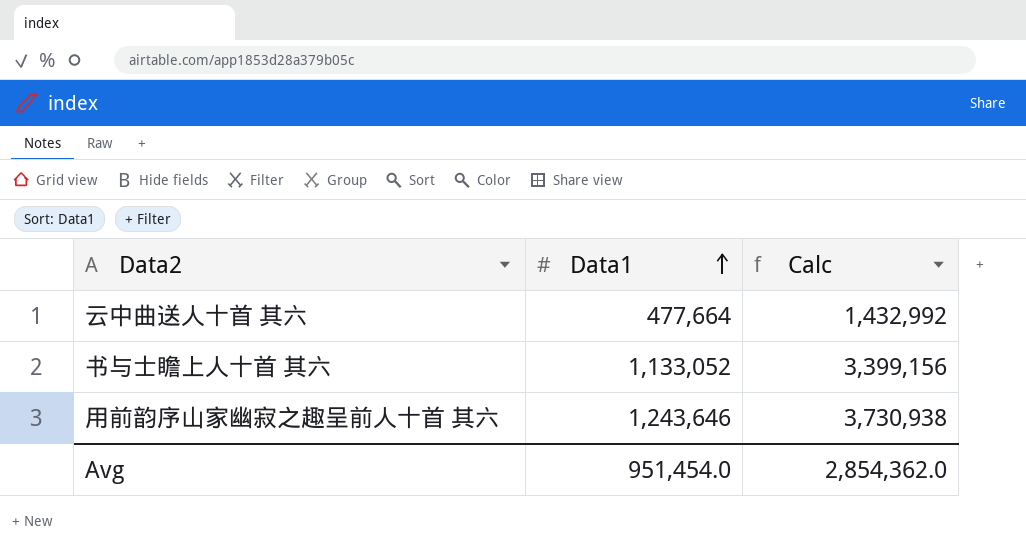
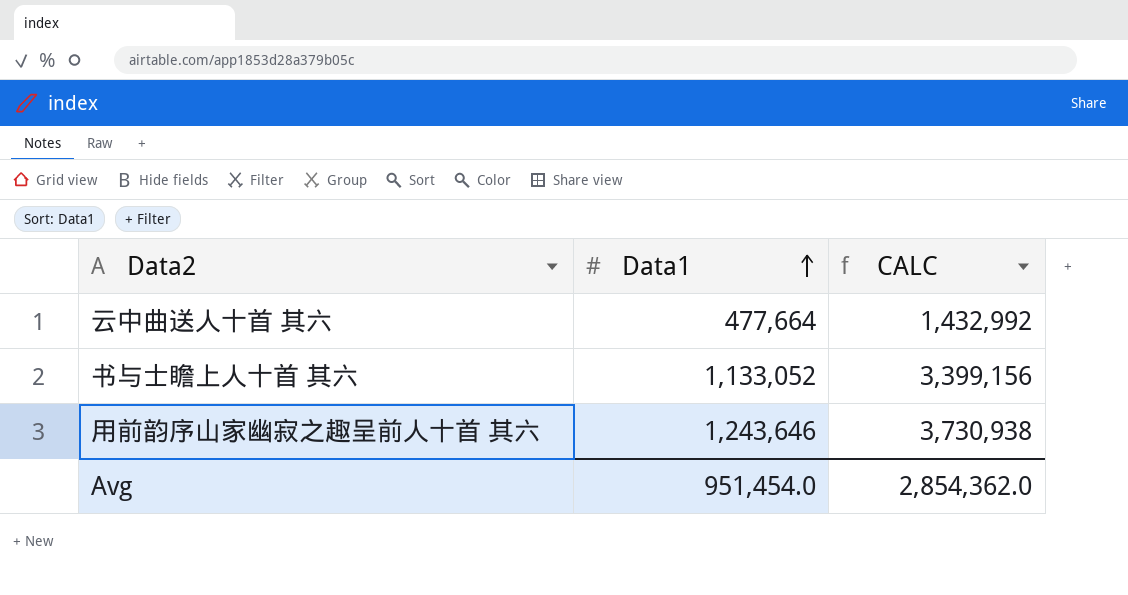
column name: Calc -> CALC

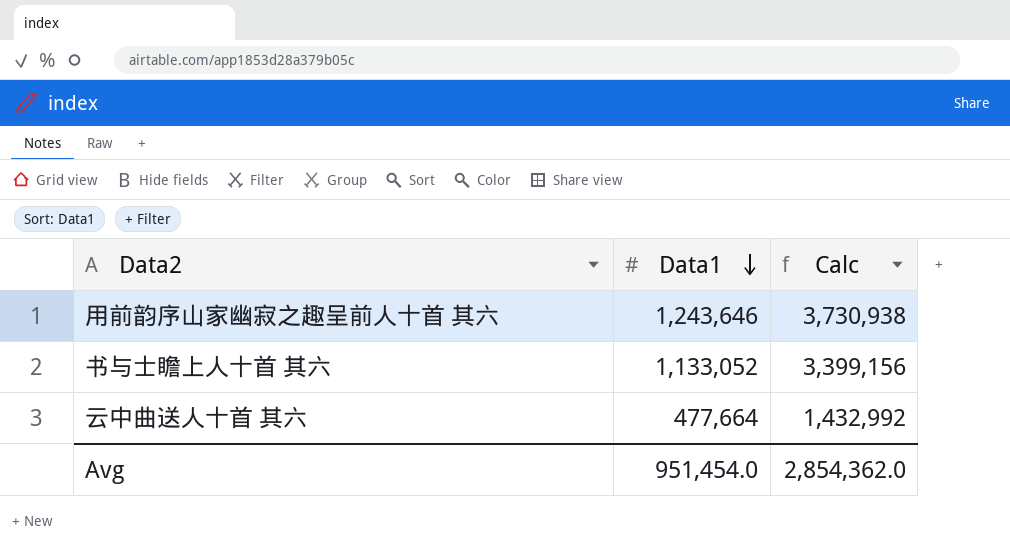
row order: Data1 ascending -> Data1 descending
column name: CALC -> Calc

